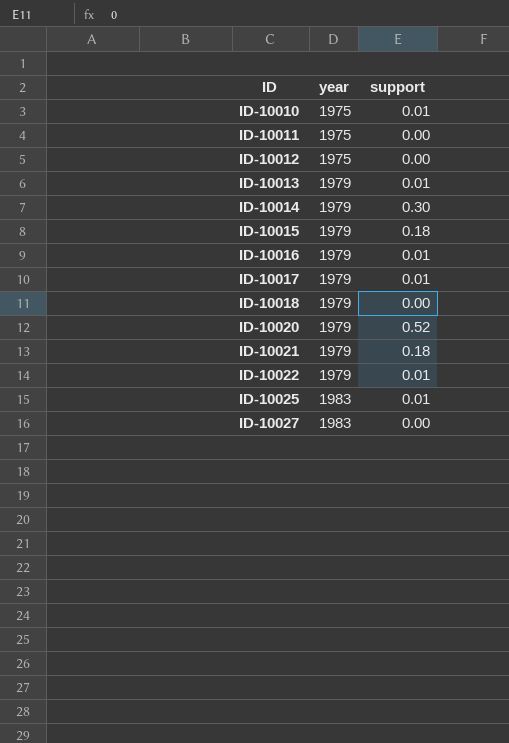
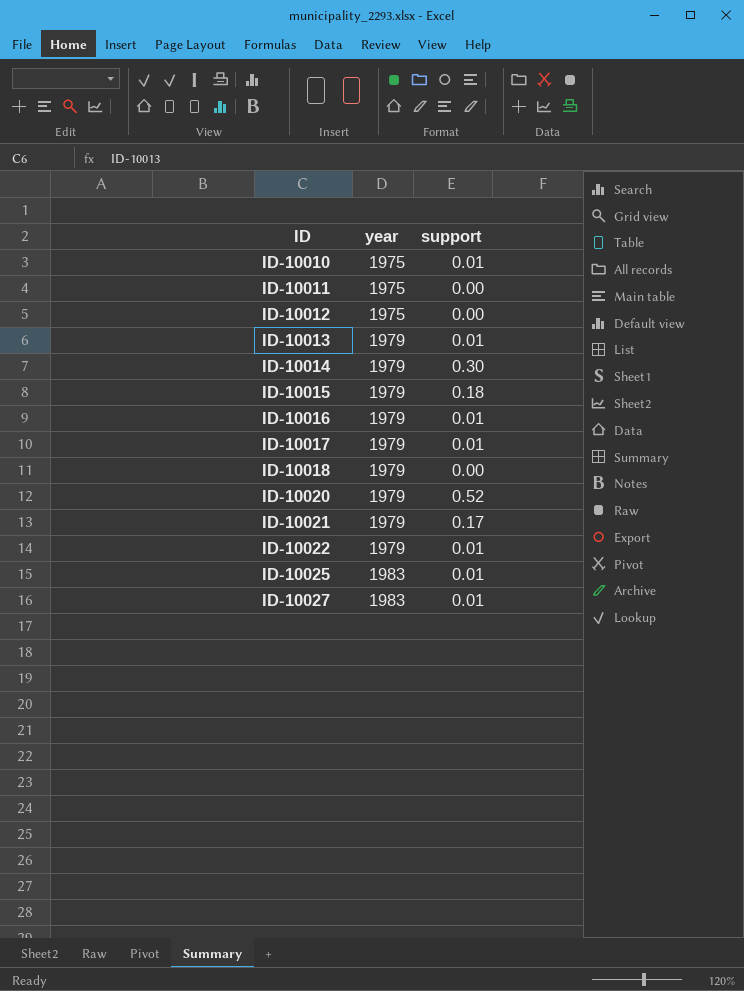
ID-10021 | support: 0.18 -> 0.17
ID-10027 | support: 0.00 -> 0.01

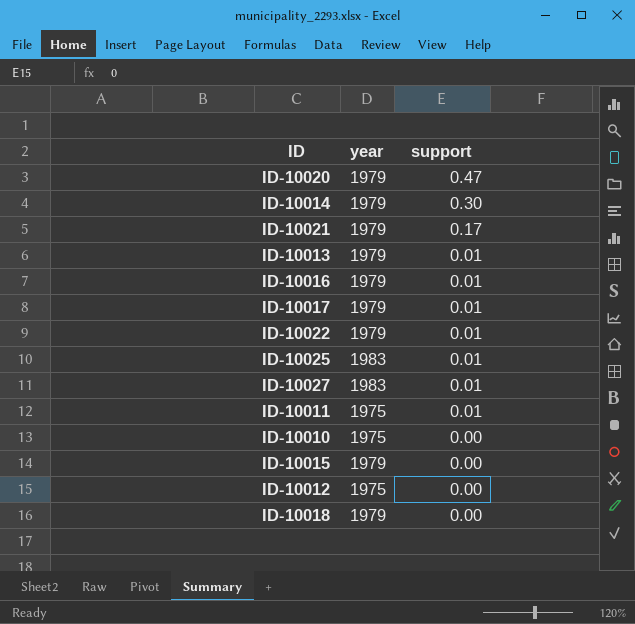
row order: ID ascending -> support descending
ID-10020 | support: 0.52 -> 0.47
ID-10011 | support: 0.00 -> 0.01
ID-10010 | support: 0.01 -> 0.00
ID-10015 | support: 0.18 -> 0.00

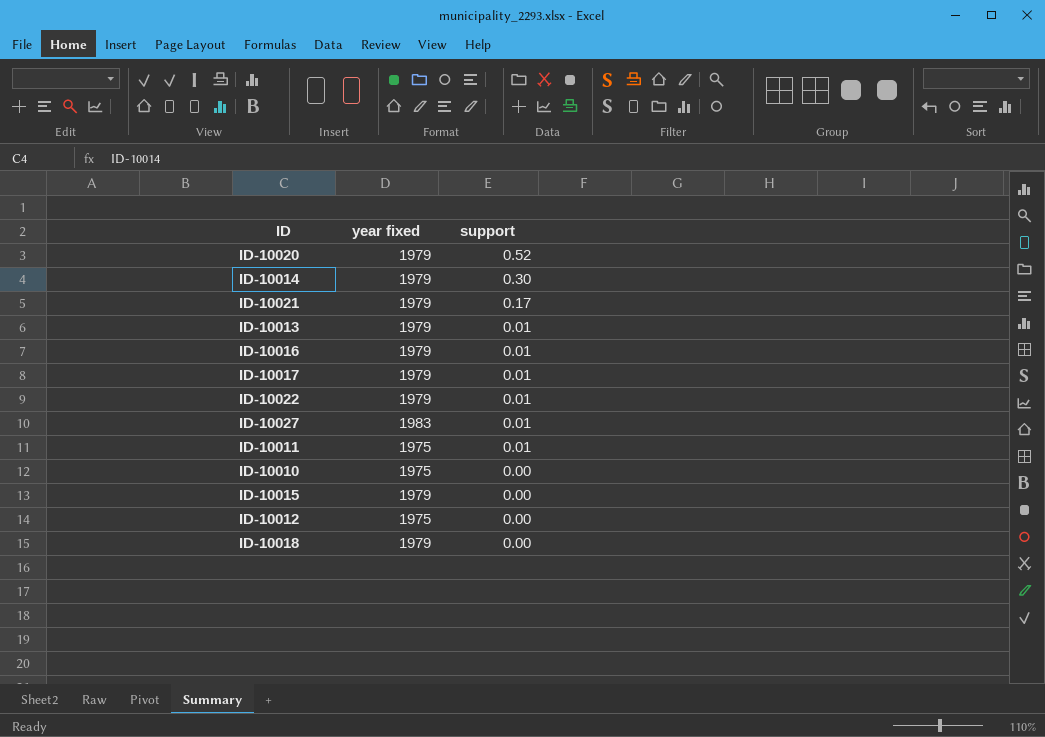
column name: year -> year fixed
row ID-10025: 1983 | 0.01 -> none
ID-10020 | support: 0.47 -> 0.52

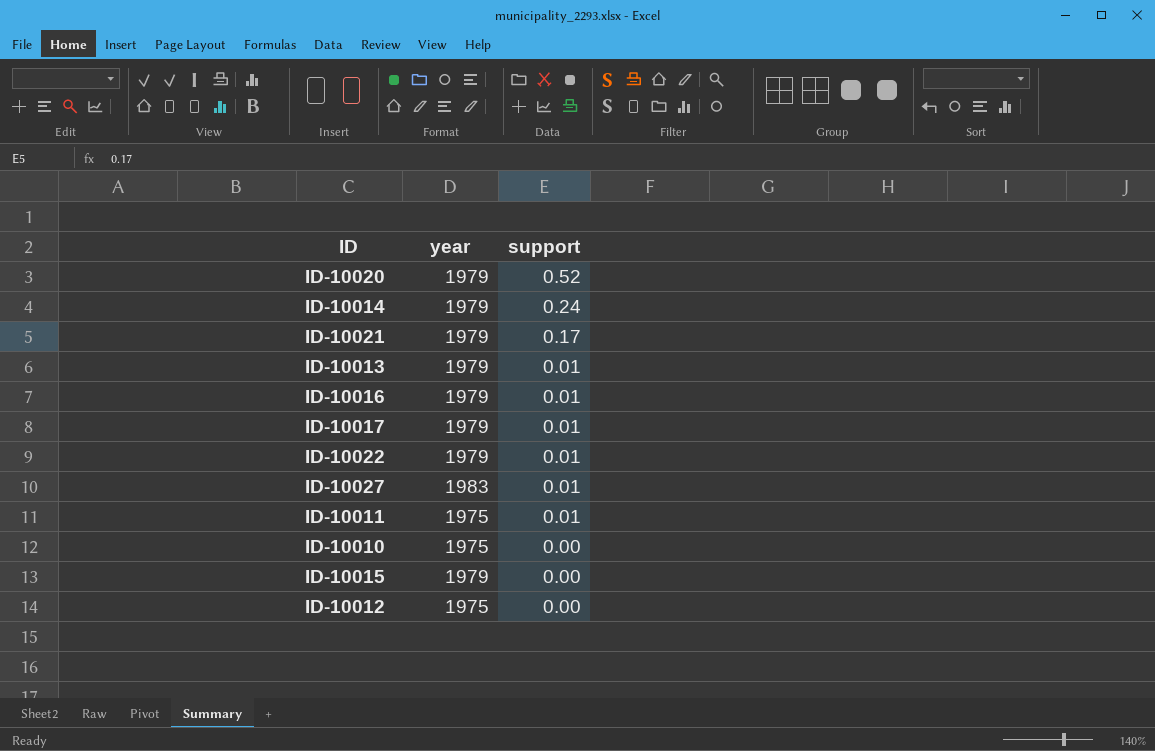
column name: year fixed -> year
row ID-10018: 1979 | 0.00 -> none
ID-10014 | support: 0.30 -> 0.24

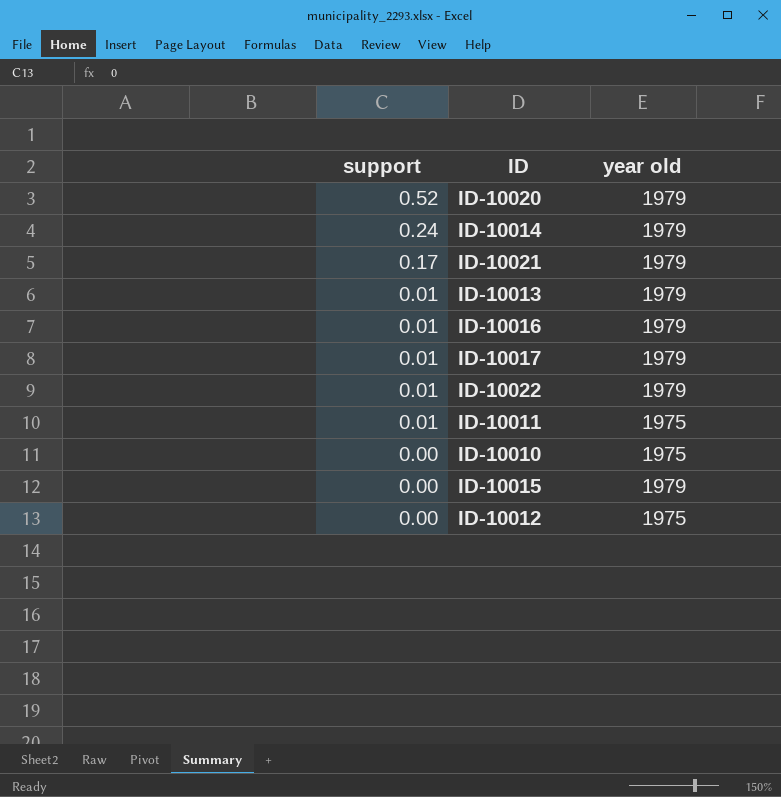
column support | position: 3 -> 1
column name: year -> year old
row ID-10027: 1983 | 0.01 -> none

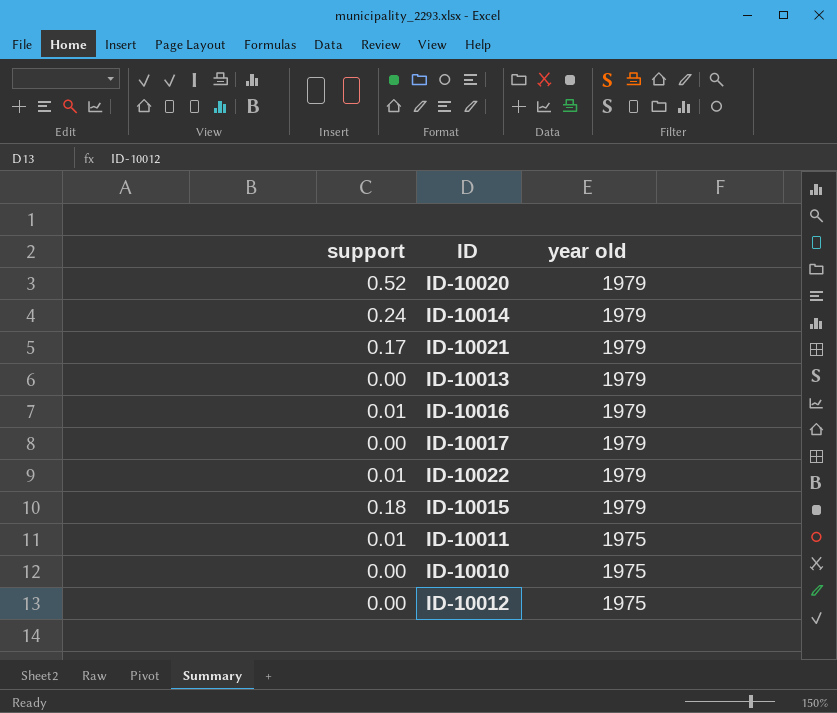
row order: support descending -> year old descending
ID-10013 | support: 0.01 -> 0.00
ID-10017 | support: 0.01 -> 0.00
ID-10015 | support: 0.00 -> 0.18

